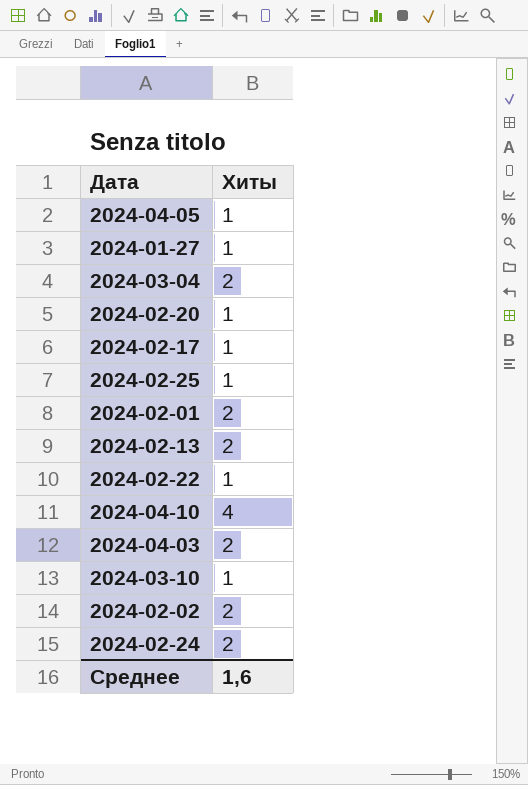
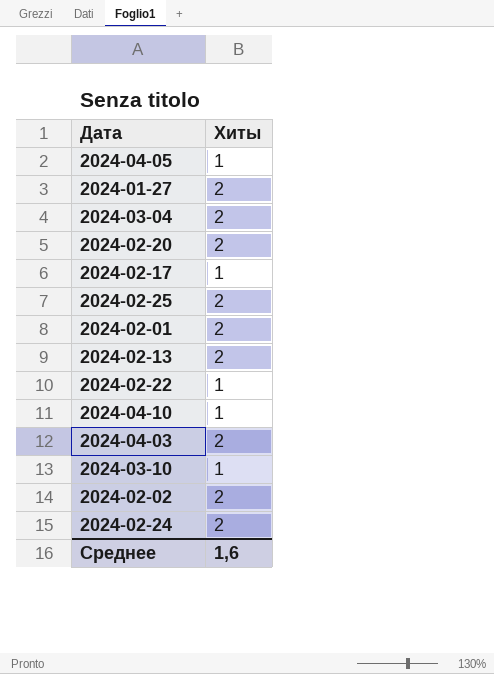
2024-01-27 | Хиты: 1 -> 2
2024-02-20 | Хиты: 1 -> 2
2024-02-25 | Хиты: 1 -> 2
2024-04-10 | Хиты: 4 -> 1

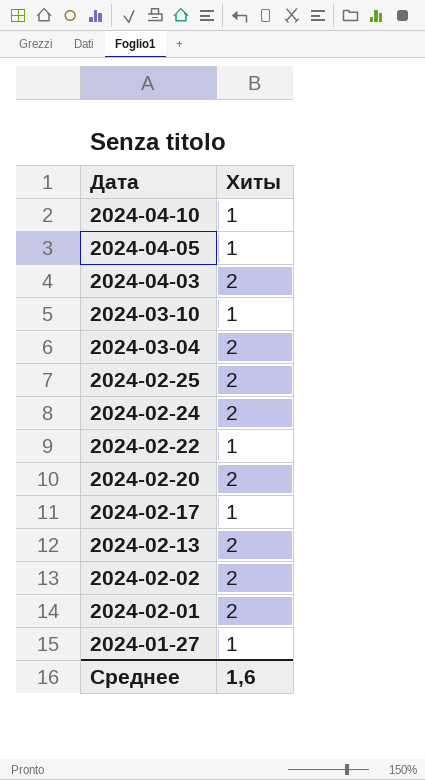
row order: none -> Дата descending
2024-01-27 | Хиты: 2 -> 1

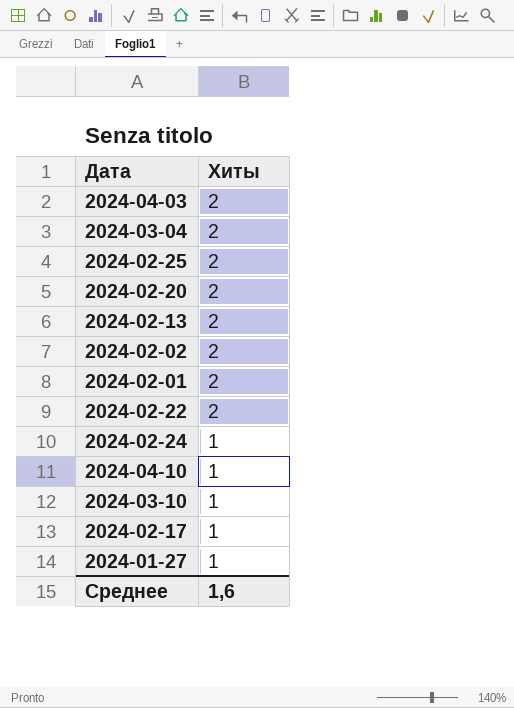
row order: Дата descending -> Хиты descending
row 2024-04-05: 1 -> none
2024-02-22 | Хиты: 1 -> 2
2024-02-24 | Хиты: 2 -> 1

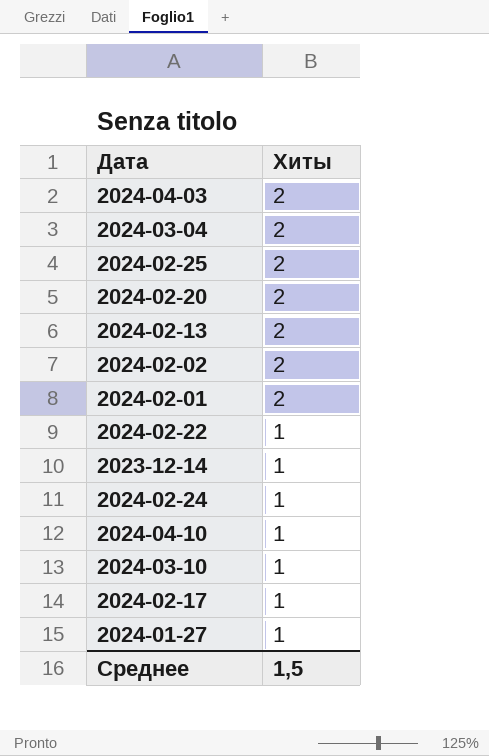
2024-02-22 | Хиты: 2 -> 1
row 2023-12-14: none -> 1
Среднее | Хиты: 1,6 -> 1,5

